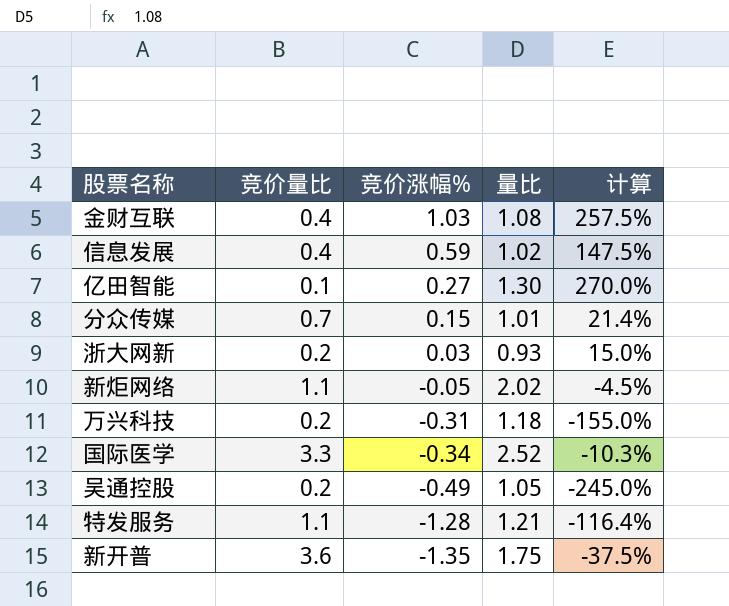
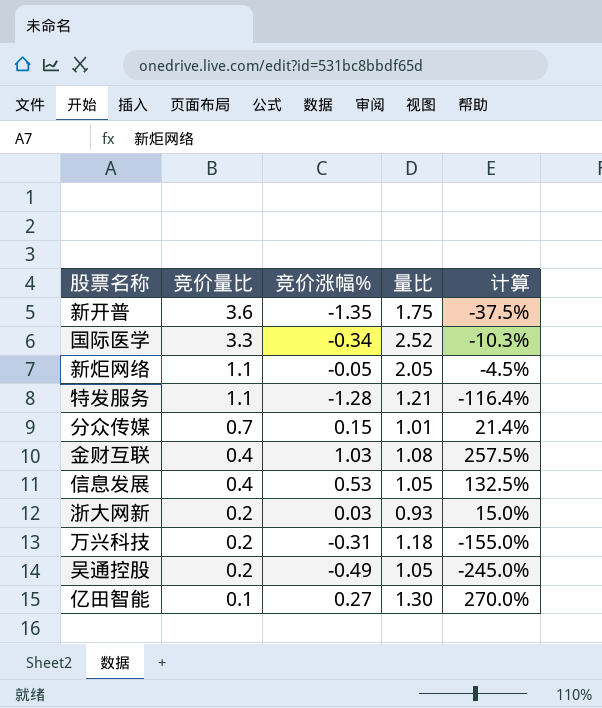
row order: 竞价涨幅% descending -> 竞价量比 descending
新炬网络 | 量比: 2.02 -> 2.05
信息发展 | 竞价涨幅%: 0.59 -> 0.53
信息发展 | 量比: 1.02 -> 1.05
信息发展 | 计算: 147.5% -> 132.5%

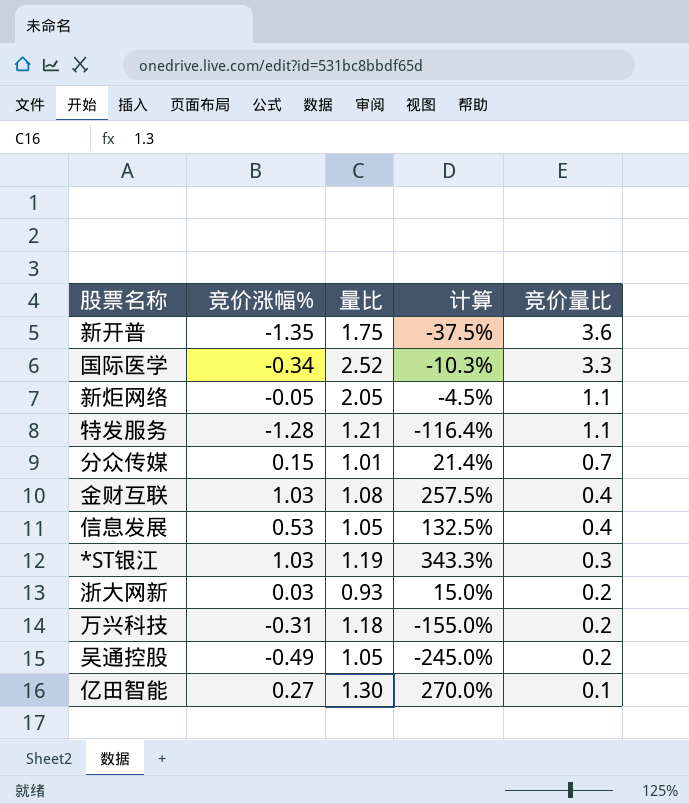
column 竞价量比 | position: 2 -> 5
row *ST银江: none -> 1.03 | 1.19 | 343.3% | 0.3

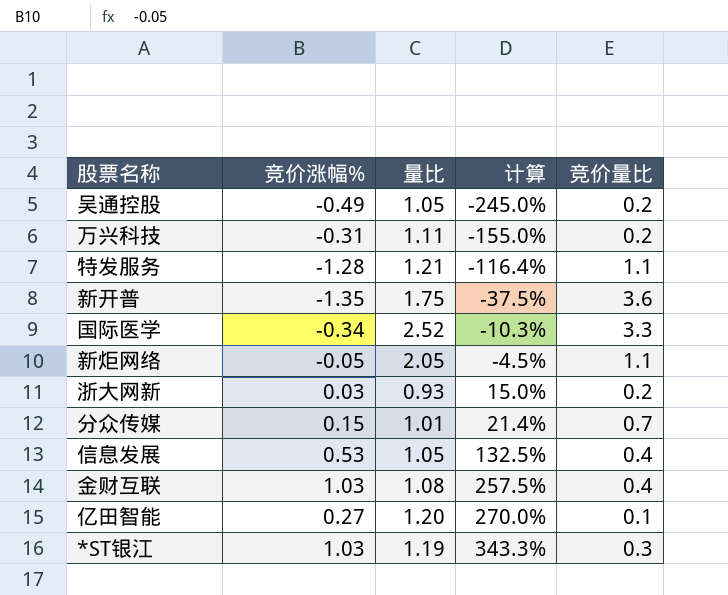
row order: 竞价量比 descending -> 计算 ascending
万兴科技 | 量比: 1.18 -> 1.11
亿田智能 | 量比: 1.30 -> 1.20

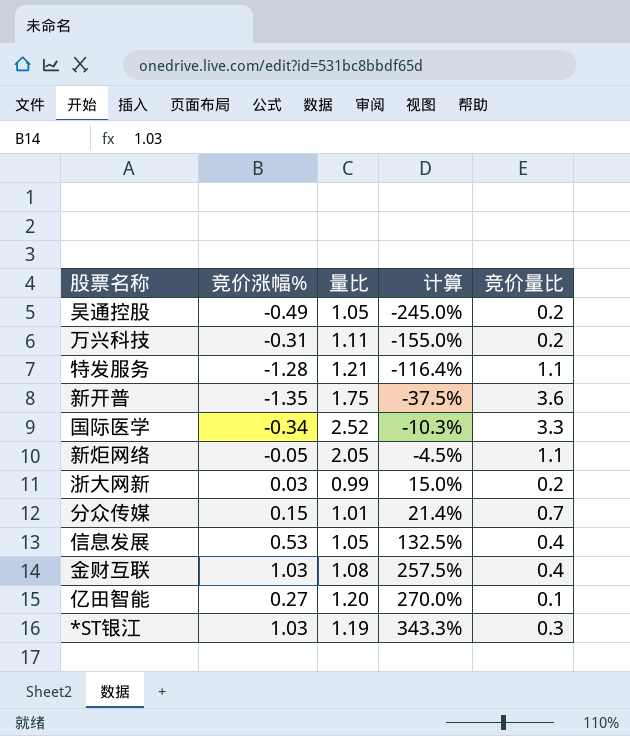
浙大网新 | 量比: 0.93 -> 0.99

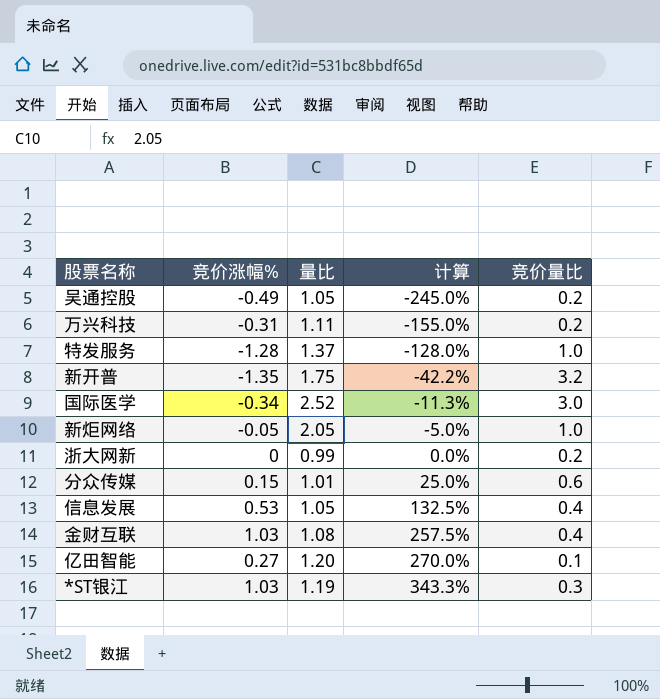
特发服务 | 量比: 1.21 -> 1.37
特发服务 | 计算: -116.4% -> -128.0%
特发服务 | 竞价量比: 1.1 -> 1.0
新开普 | 计算: -37.5% -> -42.2%
新开普 | 竞价量比: 3.6 -> 3.2
国际医学 | 计算: -10.3% -> -11.3%
国际医学 | 竞价量比: 3.3 -> 3.0
新炬网络 | 计算: -4.5% -> -5.0%
新炬网络 | 竞价量比: 1.1 -> 1.0
浙大网新 | 竞价涨幅%: 0.03 -> 0
浙大网新 | 计算: 15.0% -> 0.0%
分众传媒 | 计算: 21.4% -> 25.0%
分众传媒 | 竞价量比: 0.7 -> 0.6

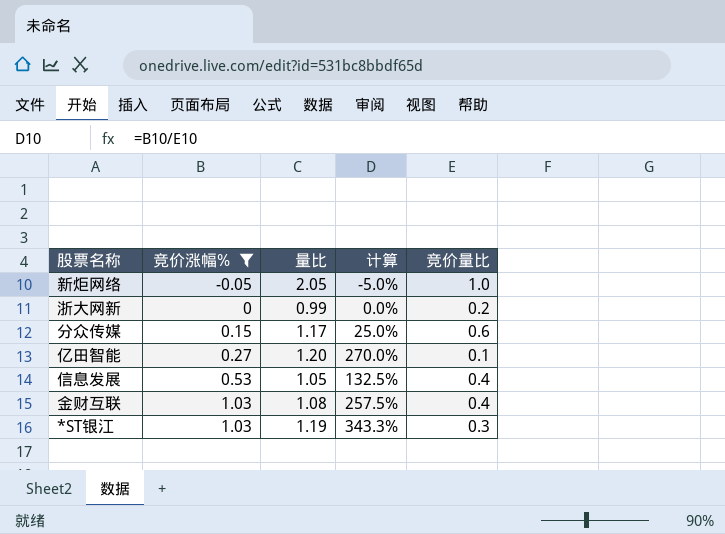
filter: none -> 竞价涨幅% >= -0.05
row order: 计算 ascending -> 竞价涨幅% ascending
分众传媒 | 量比: 1.01 -> 1.17

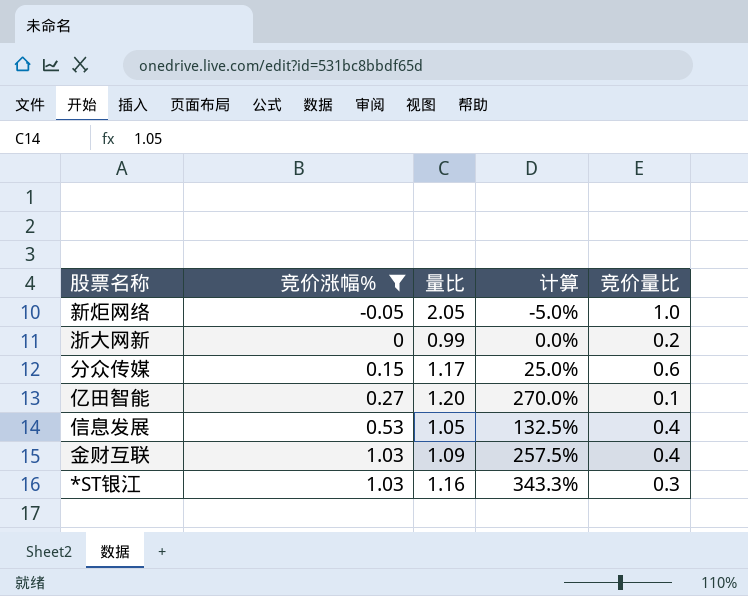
金财互联 | 量比: 1.08 -> 1.09
*ST银江 | 量比: 1.19 -> 1.16

